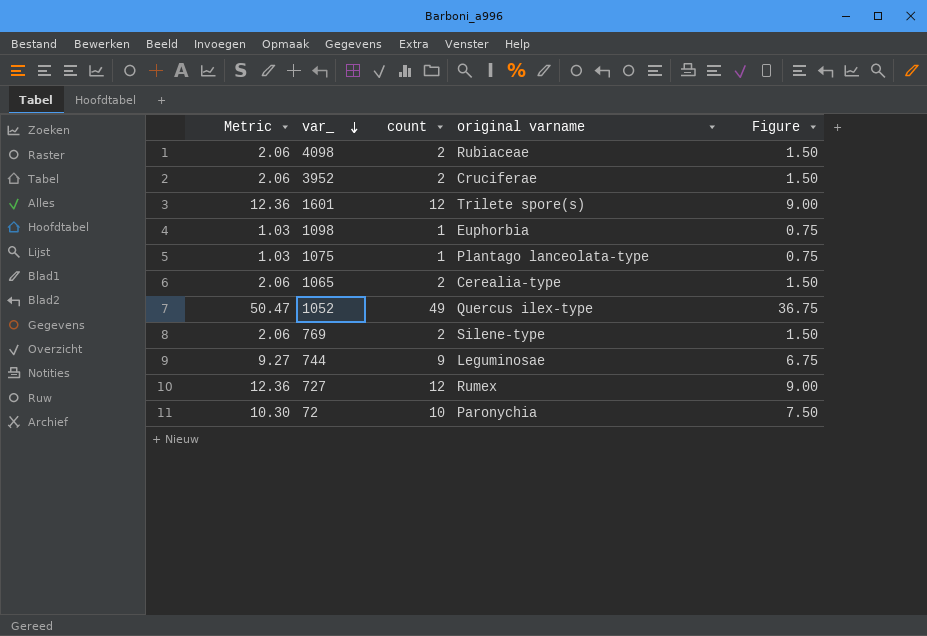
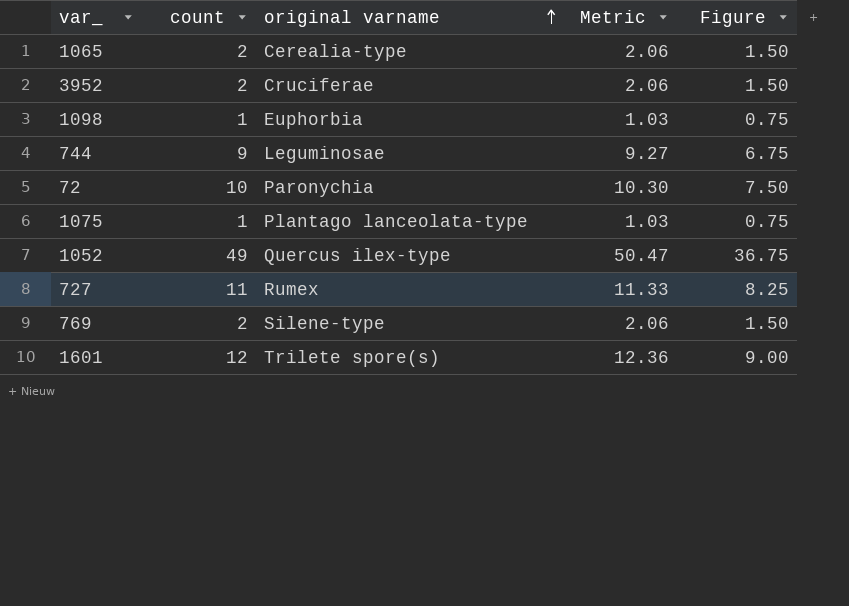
row order: var_ descending -> original varname ascending
column Metric | position: 1 -> 4
row 4098: 2.06 | 2 | Rubiaceae | 1.50 -> none
727 | count: 12 -> 11
727 | Metric: 12.36 -> 11.33
727 | Figure: 9.00 -> 8.25

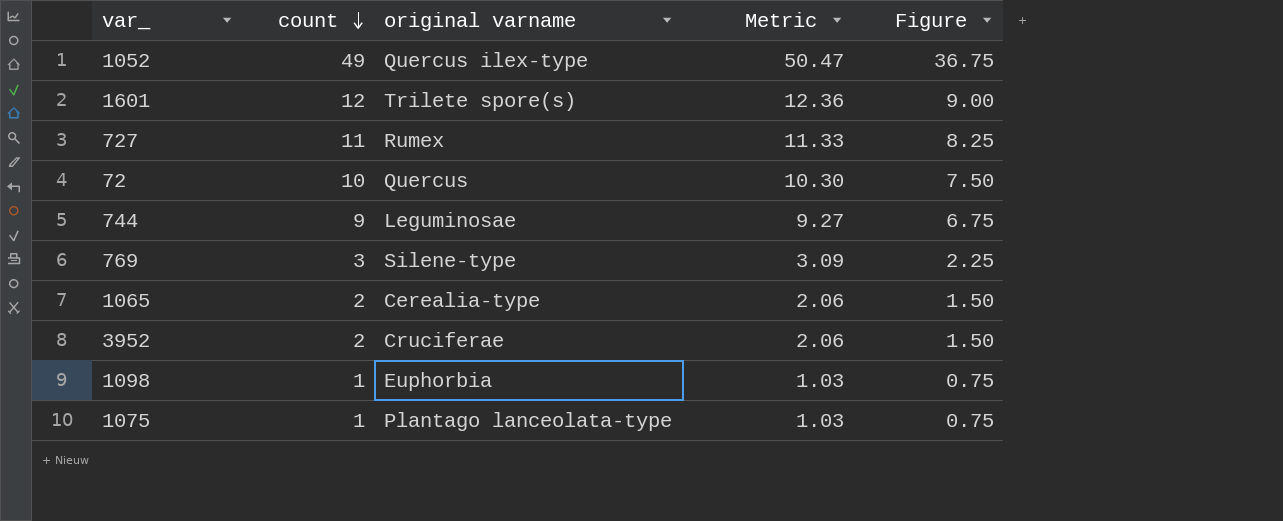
row order: original varname ascending -> count descending
72 | original varname: Paronychia -> Quercus
769 | count: 2 -> 3
769 | Metric: 2.06 -> 3.09
769 | Figure: 1.50 -> 2.25

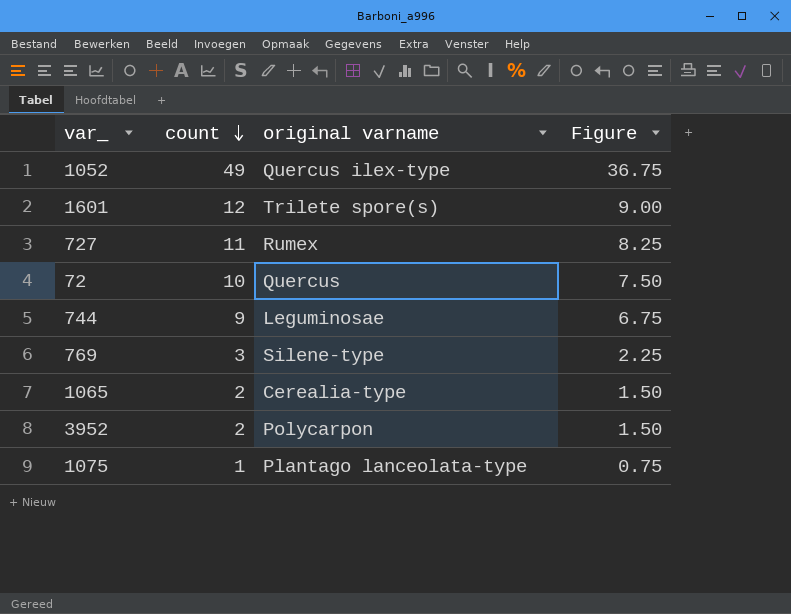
column Metric | formula: [count] * 1.03 -> none
row 1098: 1 | Euphorbia | 1.03 | 0.75 -> none
3952 | original varname: Cruciferae -> Polycarpon

